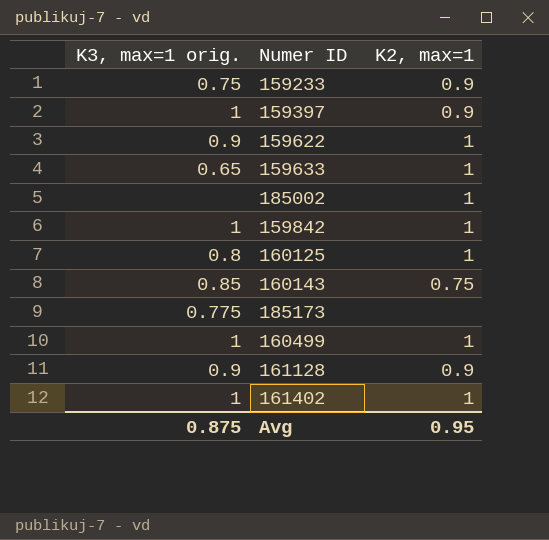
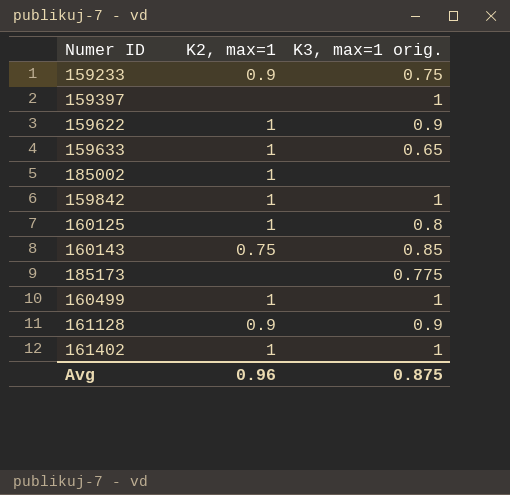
column K3, max=1 orig. | position: 1 -> 3
159397 | K2, max=1: 0.9 -> none
Avg | K2, max=1: 0.95 -> 0.96

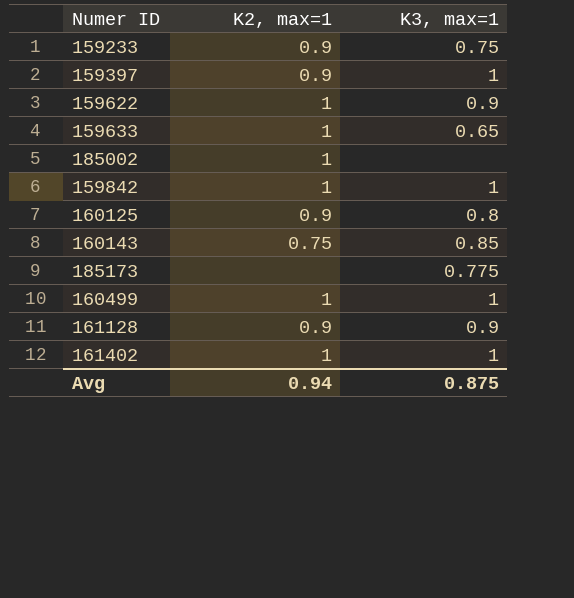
column name: K3, max=1 orig. -> K3, max=1
159397 | K2, max=1: none -> 0.9
160125 | K2, max=1: 1 -> 0.9
Avg | K2, max=1: 0.96 -> 0.94

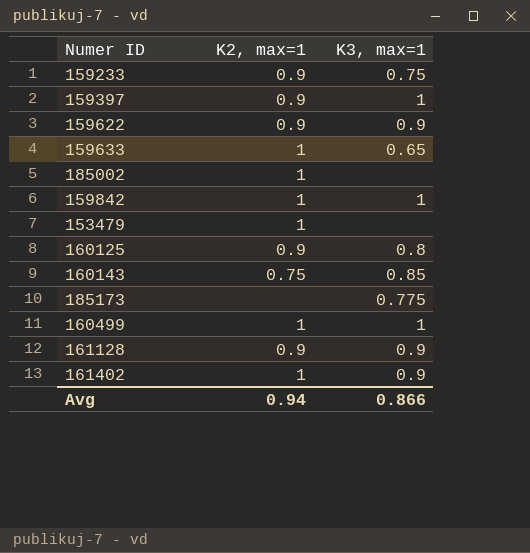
159622 | K2, max=1: 1 -> 0.9
row 153479: none -> 1 | none
161402 | K3, max=1: 1 -> 0.9
Avg | K3, max=1: 0.875 -> 0.866

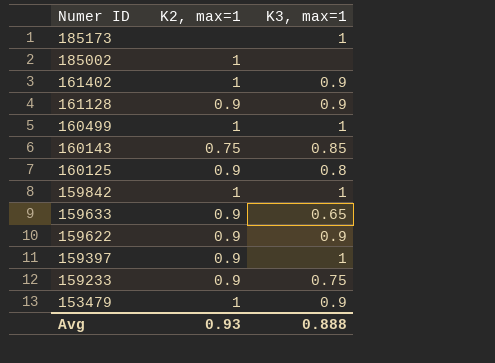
row order: none -> Numer ID descending
185173 | K3, max=1: 0.775 -> 1
159633 | K2, max=1: 1 -> 0.9
153479 | K3, max=1: none -> 0.9
Avg | K2, max=1: 0.94 -> 0.93
Avg | K3, max=1: 0.866 -> 0.888

